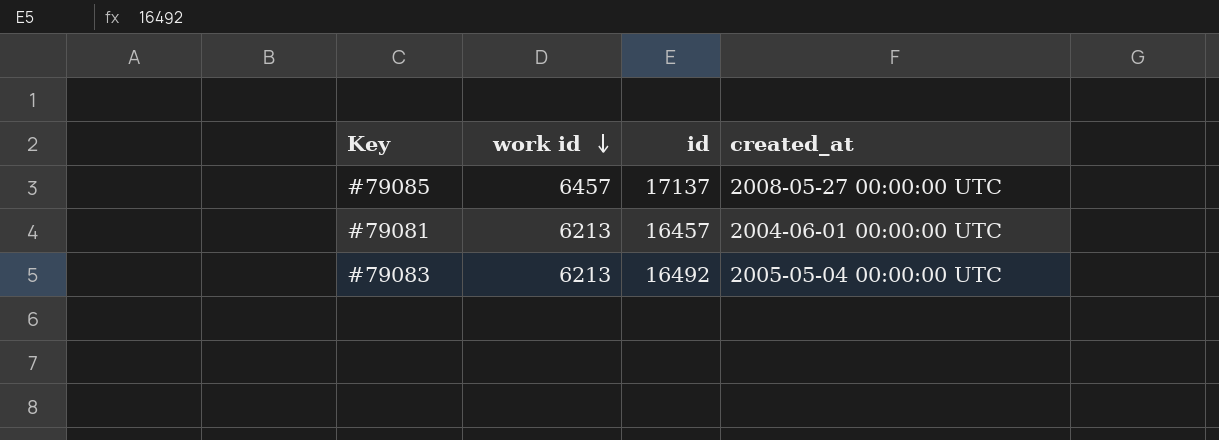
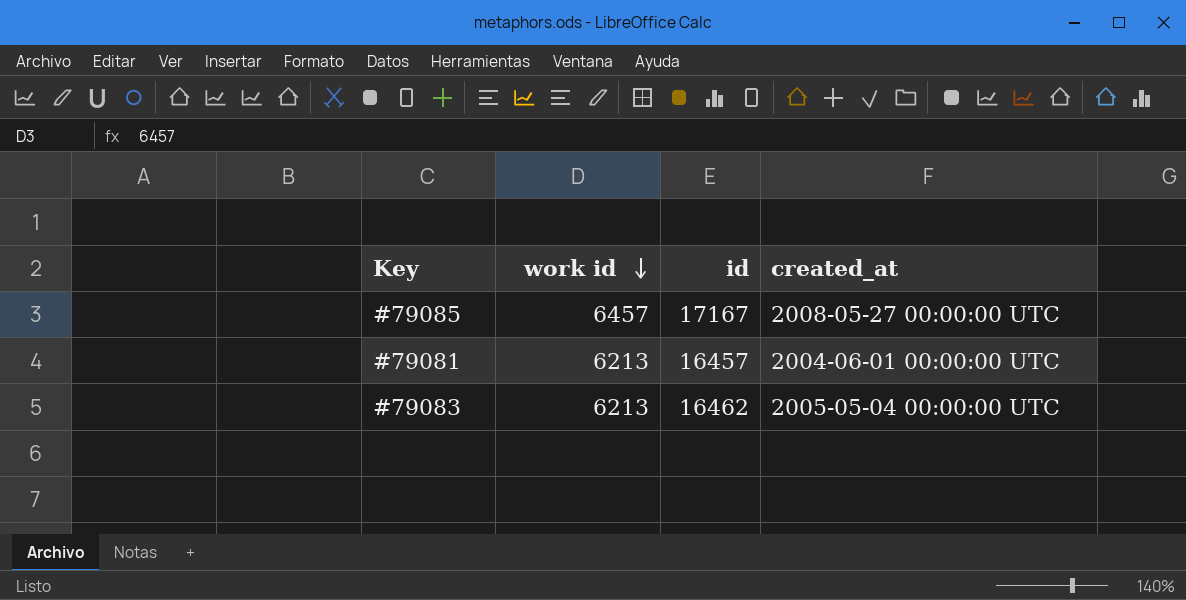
#79085 | id: 17137 -> 17167
#79083 | id: 16492 -> 16462

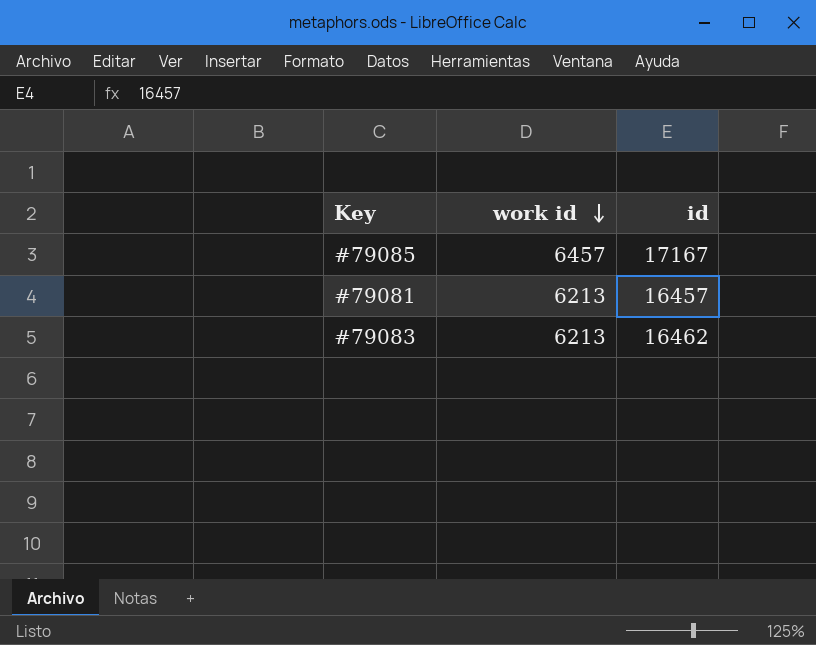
column created_at | position: 4 -> none

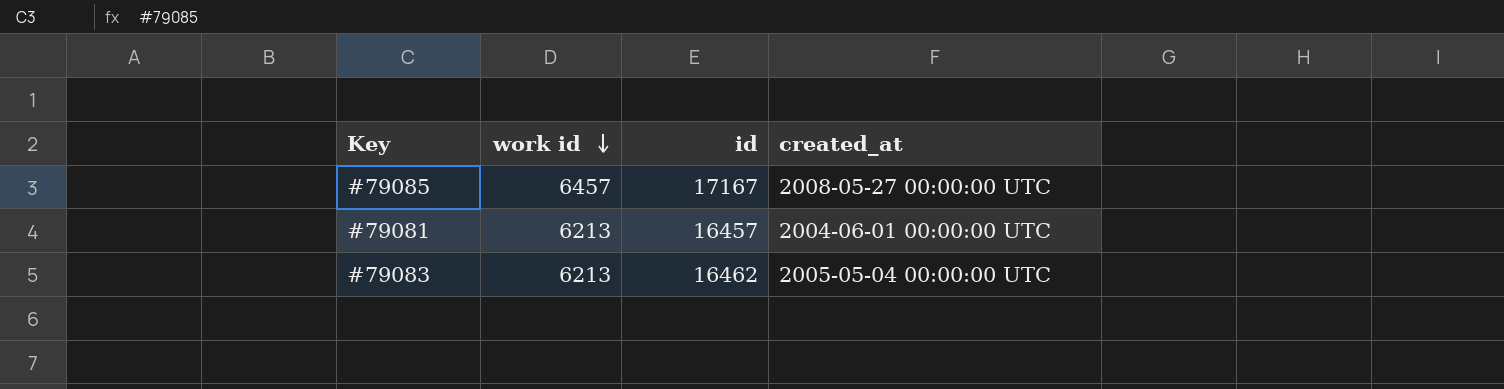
column created_at | position: none -> 4

